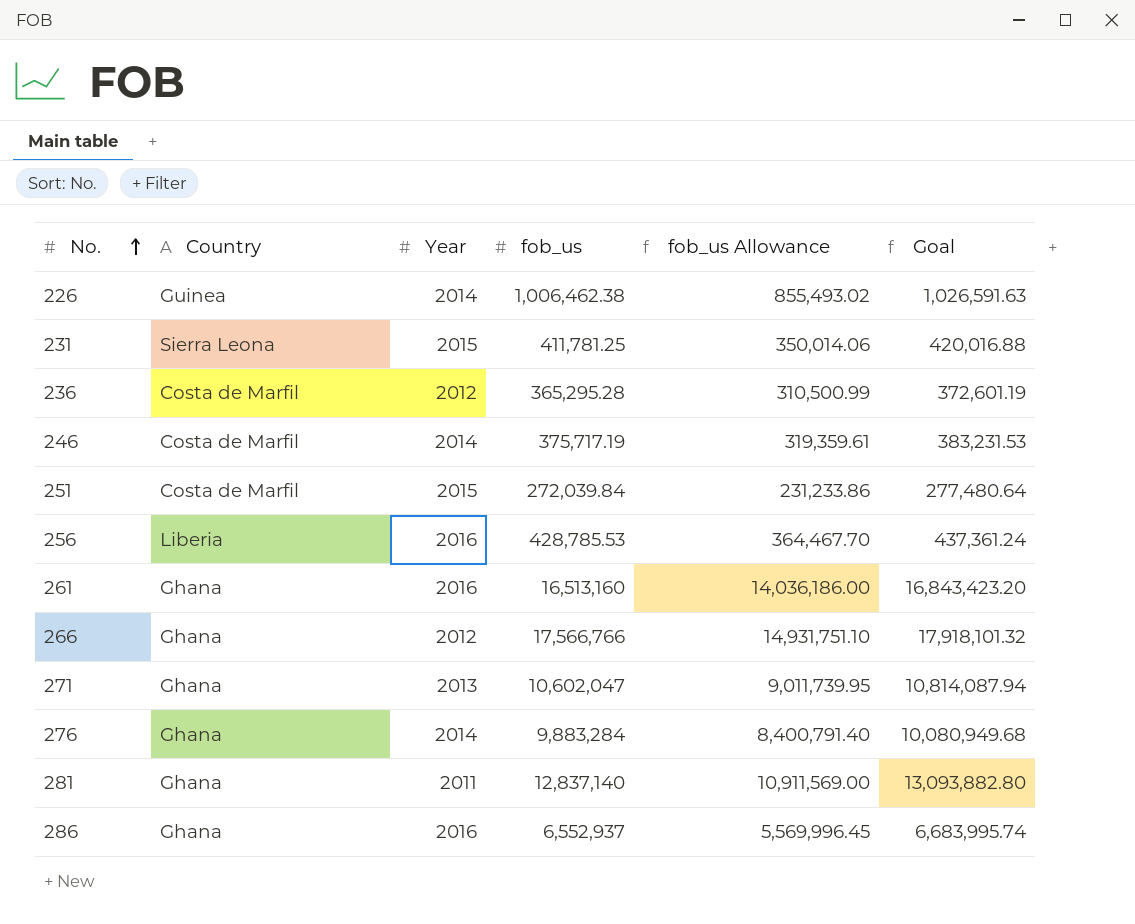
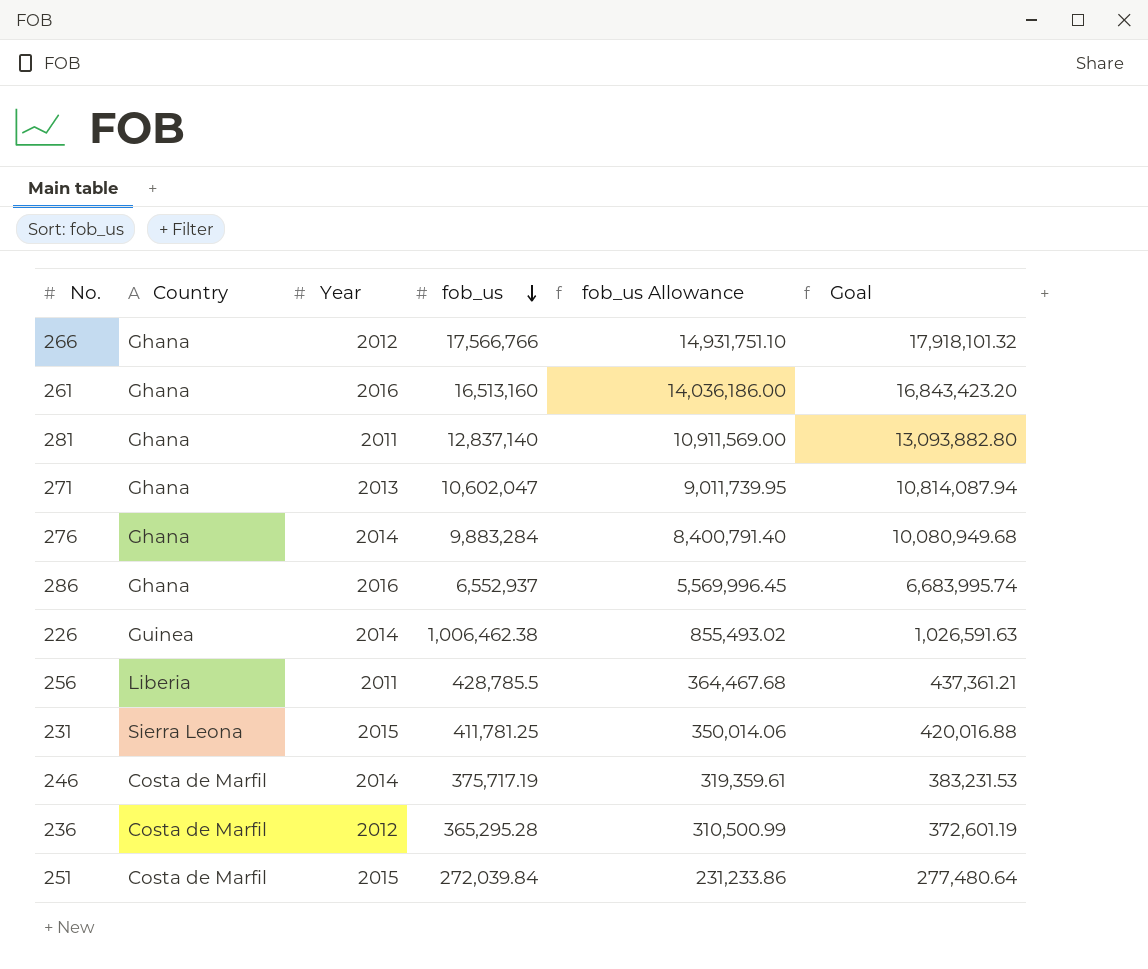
row order: No. ascending -> fob_us descending
256 | Year: 2016 -> 2011
256 | fob_us: 428,785.53 -> 428,785.5
256 | fob_us Allowance: 364,467.70 -> 364,467.68
256 | Goal: 437,361.24 -> 437,361.21

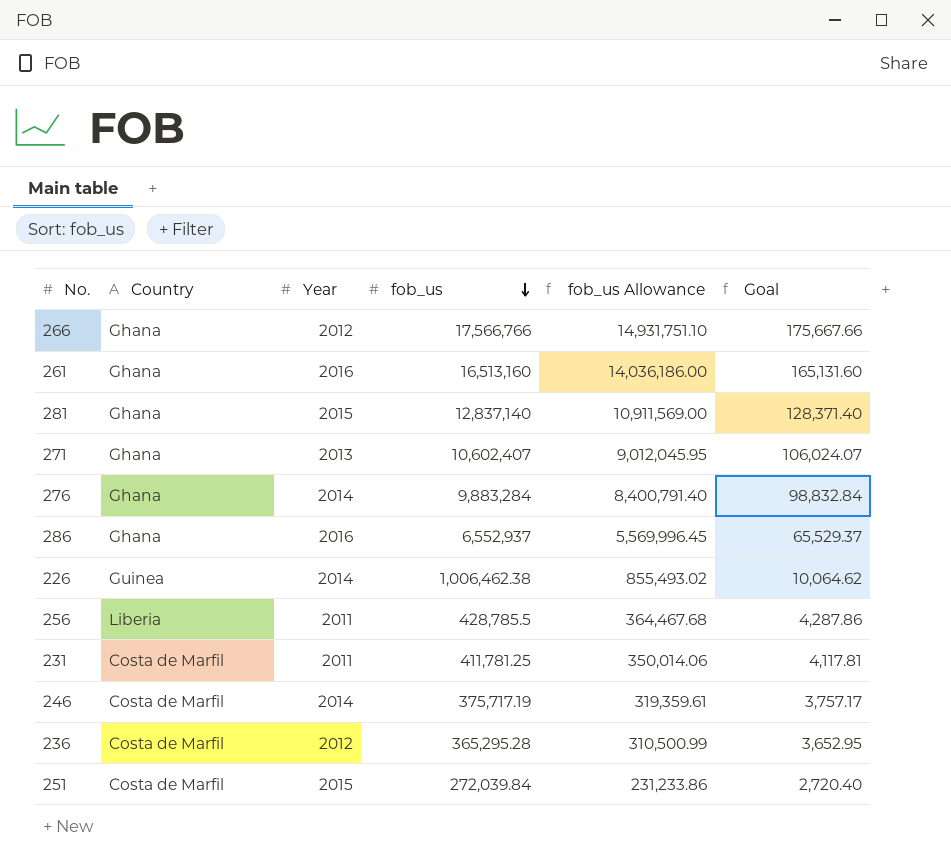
column Goal | formula: [fob_us] * 1.02 -> [fob_us] * 0.01
281 | Year: 2011 -> 2015
271 | fob_us: 10,602,047 -> 10,602,407
271 | fob_us Allowance: 9,011,739.95 -> 9,012,045.95
231 | Country: Sierra Leona -> Costa de Marfil
231 | Year: 2015 -> 2011

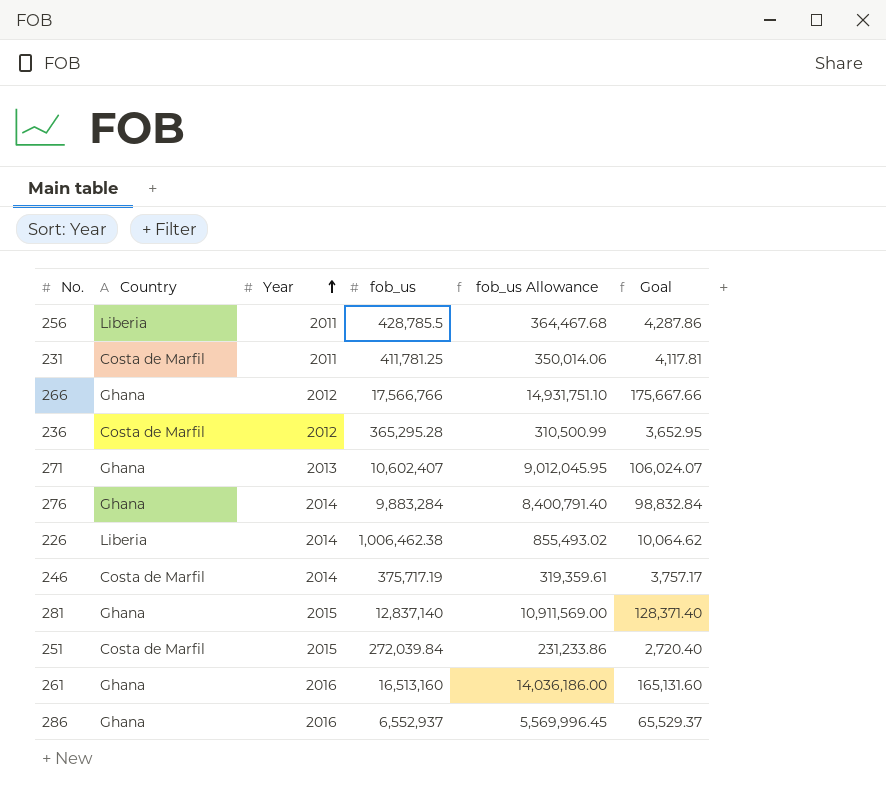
row order: fob_us descending -> Year ascending
226 | Country: Guinea -> Liberia

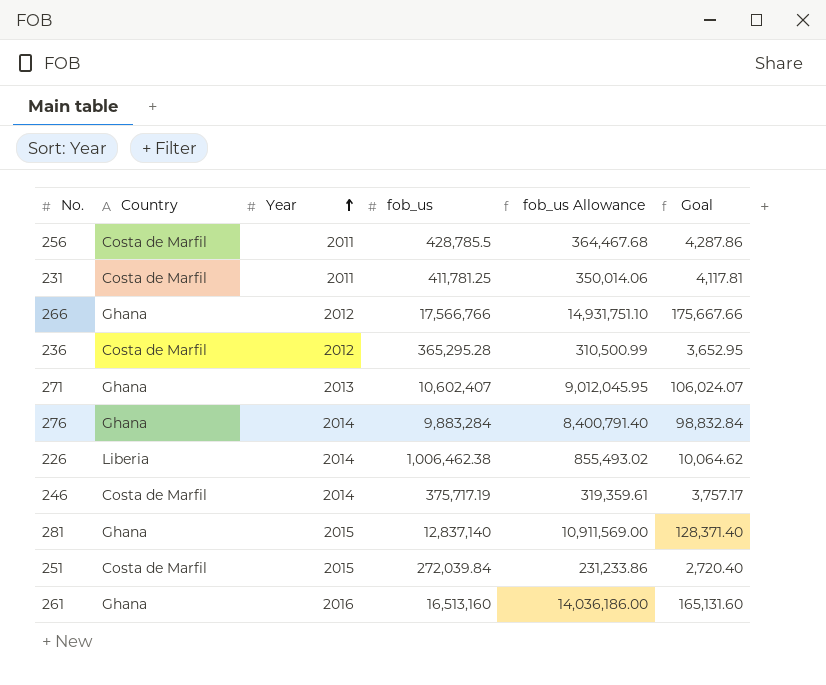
row 286: Ghana | 2016 | 6,552,937 | 5,569,996.45 | 65,529.37 -> none
256 | Country: Liberia -> Costa de Marfil

